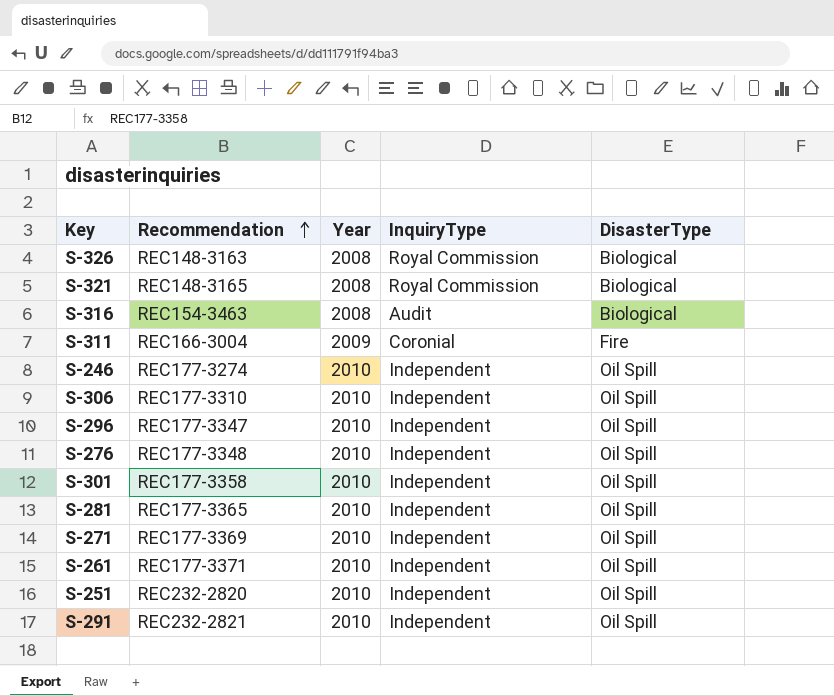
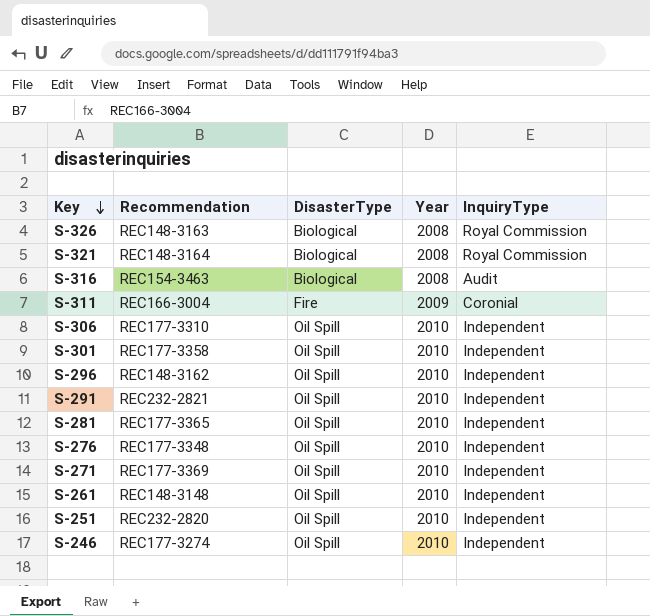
row order: Recommendation ascending -> Key descending
column DisasterType | position: 5 -> 3
S-321 | Recommendation: REC148-3165 -> REC148-3164
S-296 | Recommendation: REC177-3347 -> REC148-3162
S-261 | Recommendation: REC177-3371 -> REC148-3148

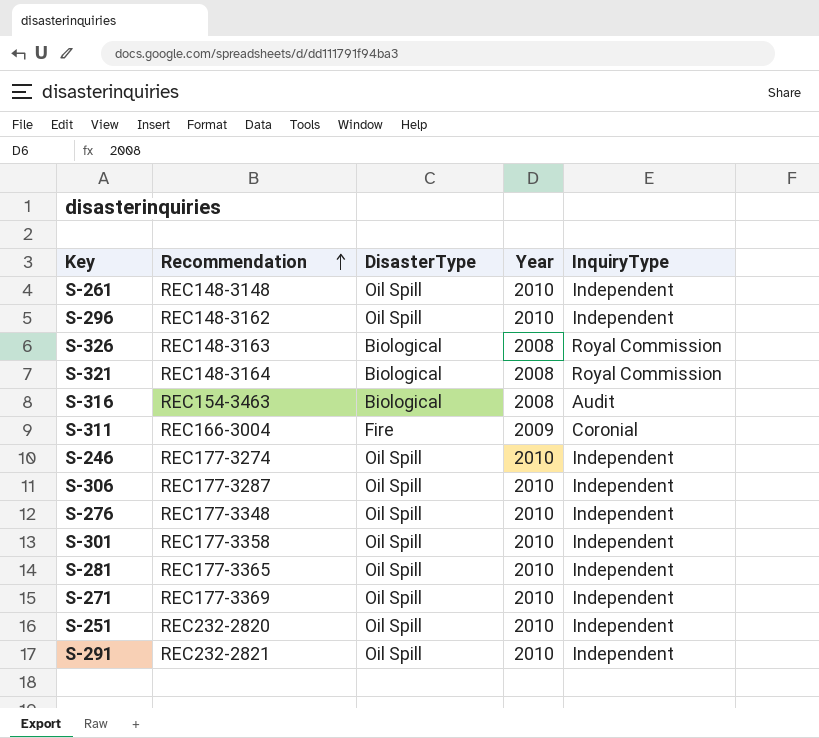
row order: Key descending -> Recommendation ascending
S-306 | Recommendation: REC177-3310 -> REC177-3287

